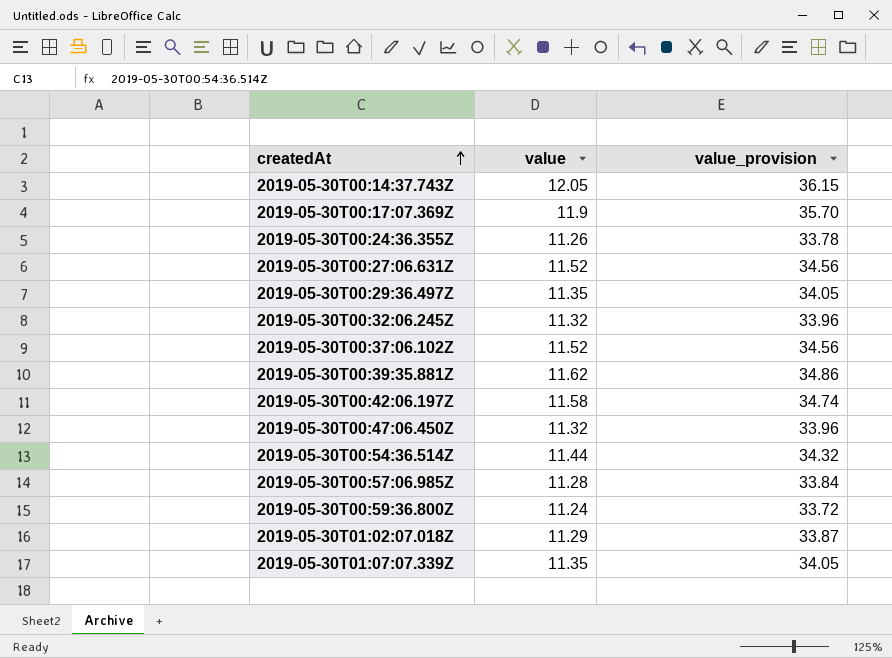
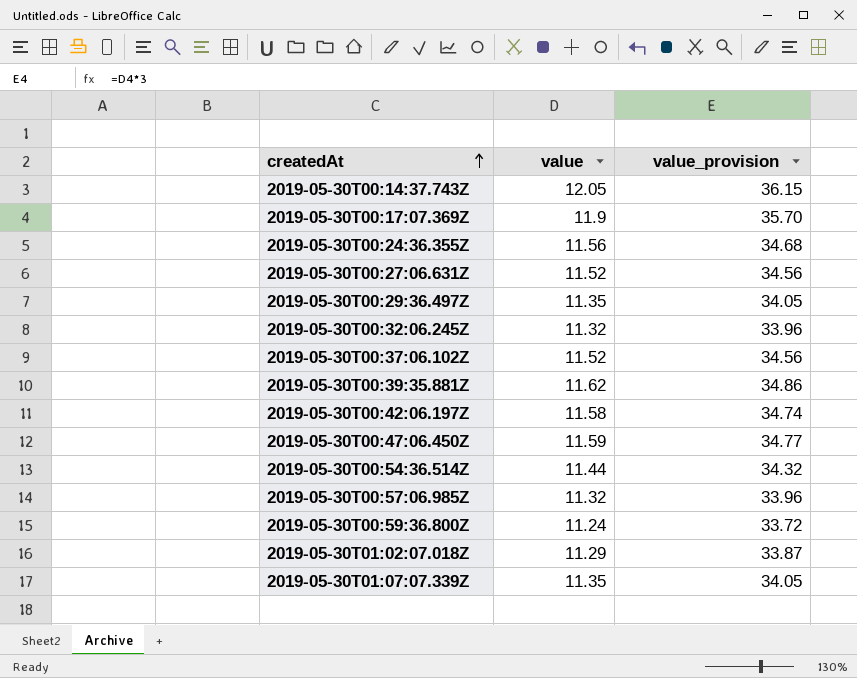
2019-05-30T00:24:36.355Z | value: 11.26 -> 11.56
2019-05-30T00:24:36.355Z | value_provision: 33.78 -> 34.68
2019-05-30T00:47:06.450Z | value: 11.32 -> 11.59
2019-05-30T00:47:06.450Z | value_provision: 33.96 -> 34.77
2019-05-30T00:57:06.985Z | value: 11.28 -> 11.32
2019-05-30T00:57:06.985Z | value_provision: 33.84 -> 33.96

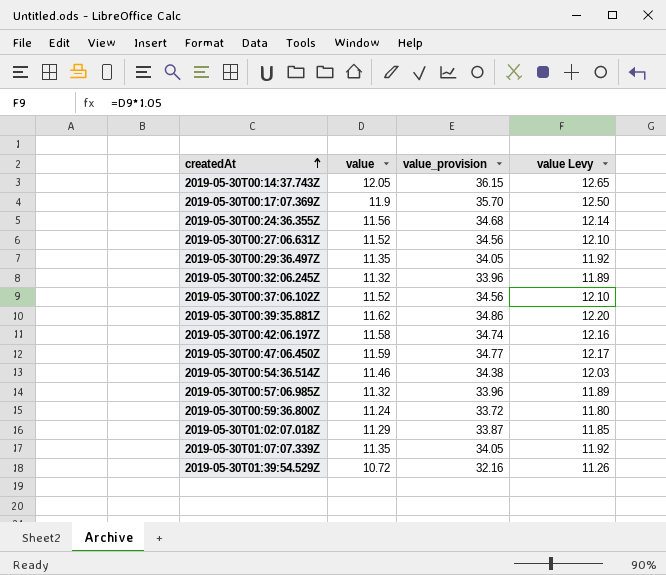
column value Levy | formula: none -> [value] * 1.05
2019-05-30T00:54:36.514Z | value: 11.44 -> 11.46
2019-05-30T00:54:36.514Z | value_provision: 34.32 -> 34.38
row 2019-05-30T01:39:54.529Z: none -> 10.72 | 32.16 | 11.26

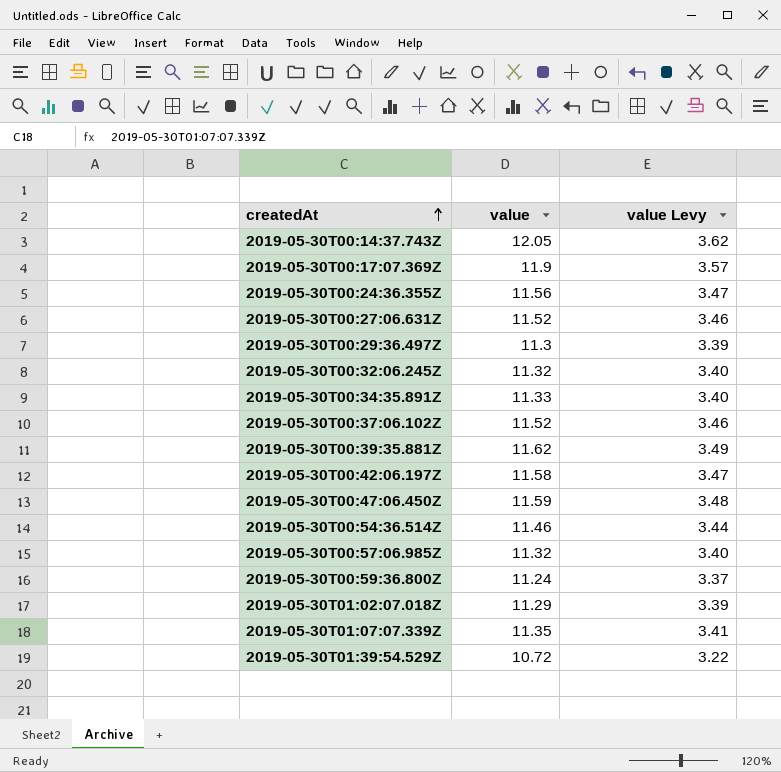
column value_provision | formula: [value] * 3 -> none
column value Levy | formula: [value] * 1.05 -> [value] * 0.3
2019-05-30T00:29:36.497Z | value: 11.35 -> 11.3
row 2019-05-30T00:34:35.891Z: none -> 11.33 | 3.40

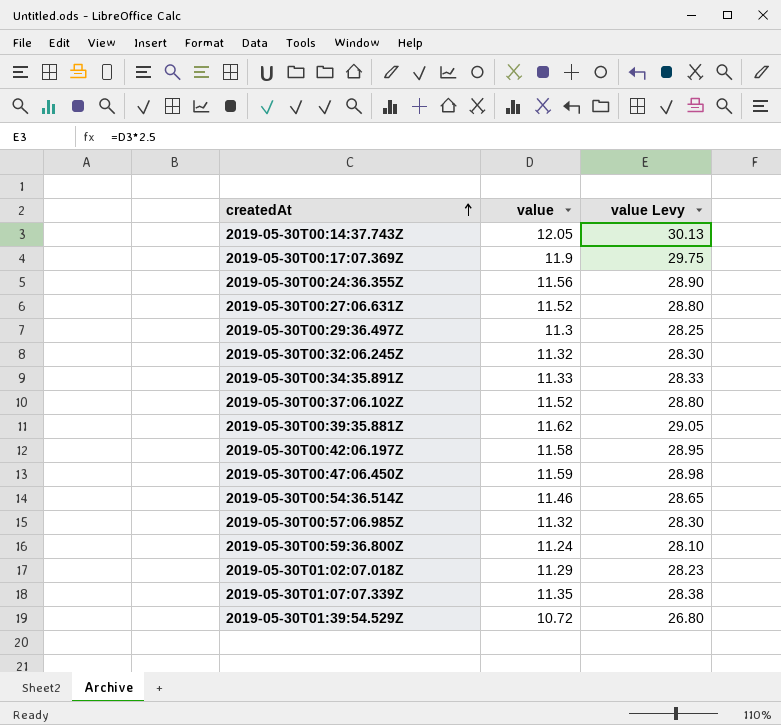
column value Levy | formula: [value] * 0.3 -> [value] * 2.5

